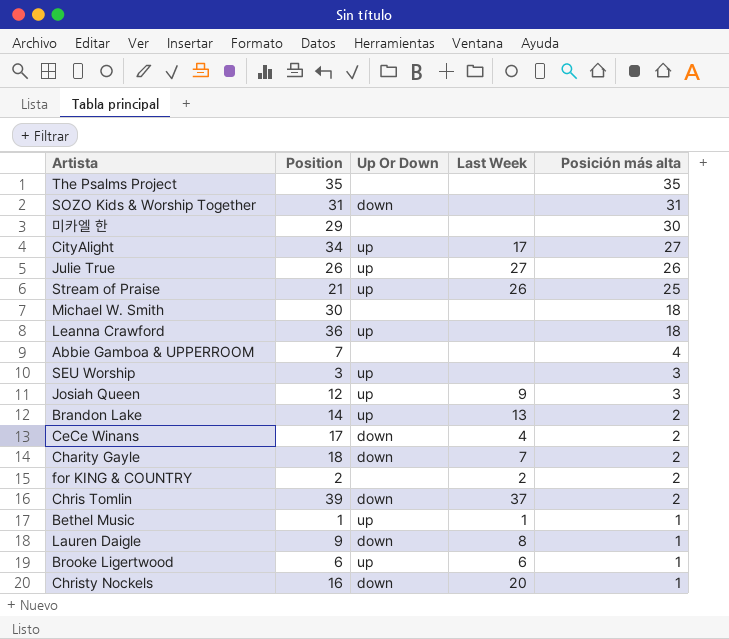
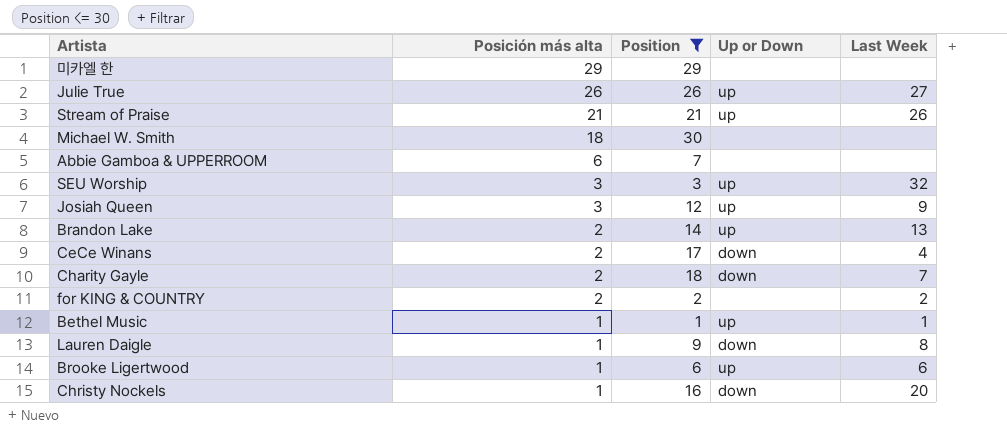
filter: none -> Position <= 30
column Posición más alta | position: 5 -> 2
column name: Up Or Down -> Up or Down
미카엘 한 | Posición más alta: 30 -> 29
Stream of Praise | Posición más alta: 25 -> 21
Abbie Gamboa & UPPERROOM | Posición más alta: 4 -> 6
SEU Worship | Last Week: none -> 32

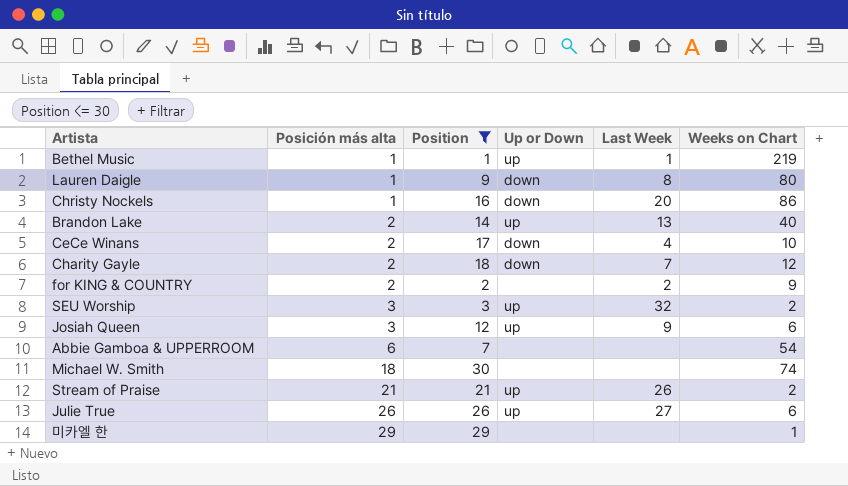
row order: Posición más alta descending -> Posición más alta ascending
column Weeks on Chart | position: none -> 6
row Brooke Ligertwood: 1 | 6 | up | 6 -> none

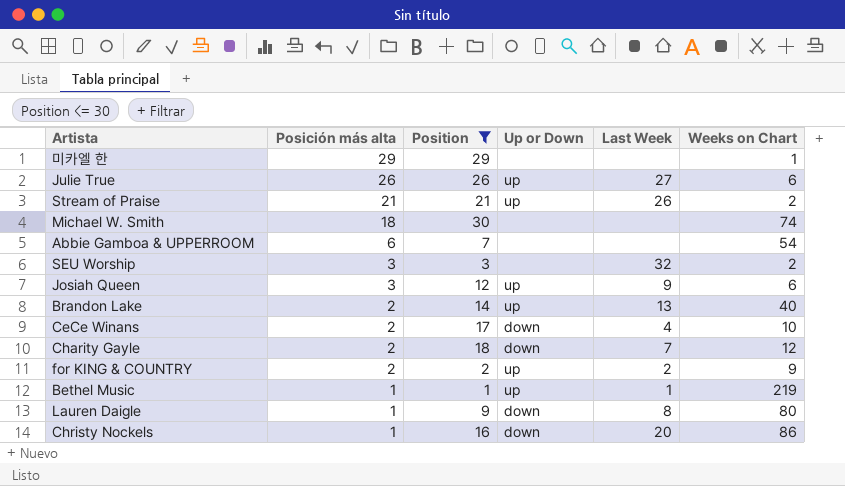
row order: Posición más alta ascending -> Posición más alta descending
SEU Worship | Up or Down: up -> none
for KING & COUNTRY | Up or Down: none -> up

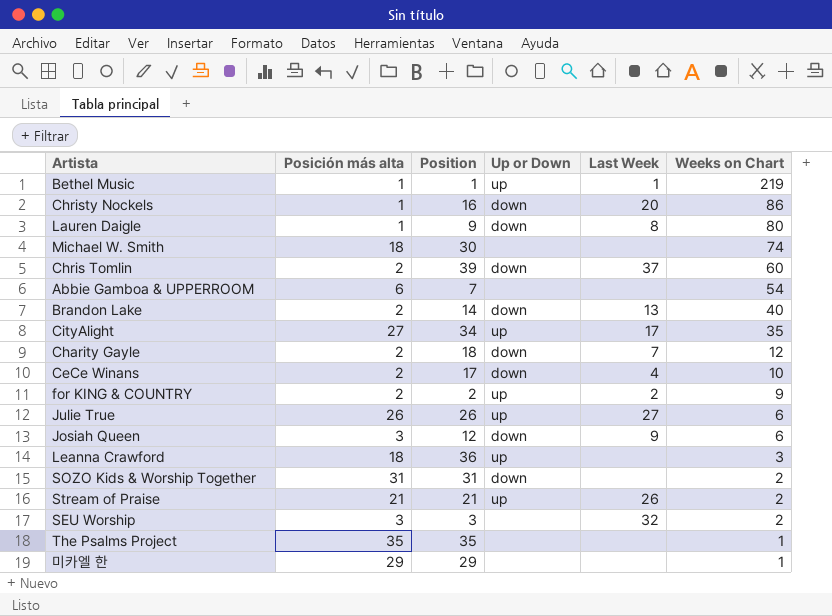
filter: Position <= 30 -> none
row order: Posición más alta descending -> Weeks on Chart descending
Brandon Lake | Up or Down: up -> down
Josiah Queen | Up or Down: up -> down

